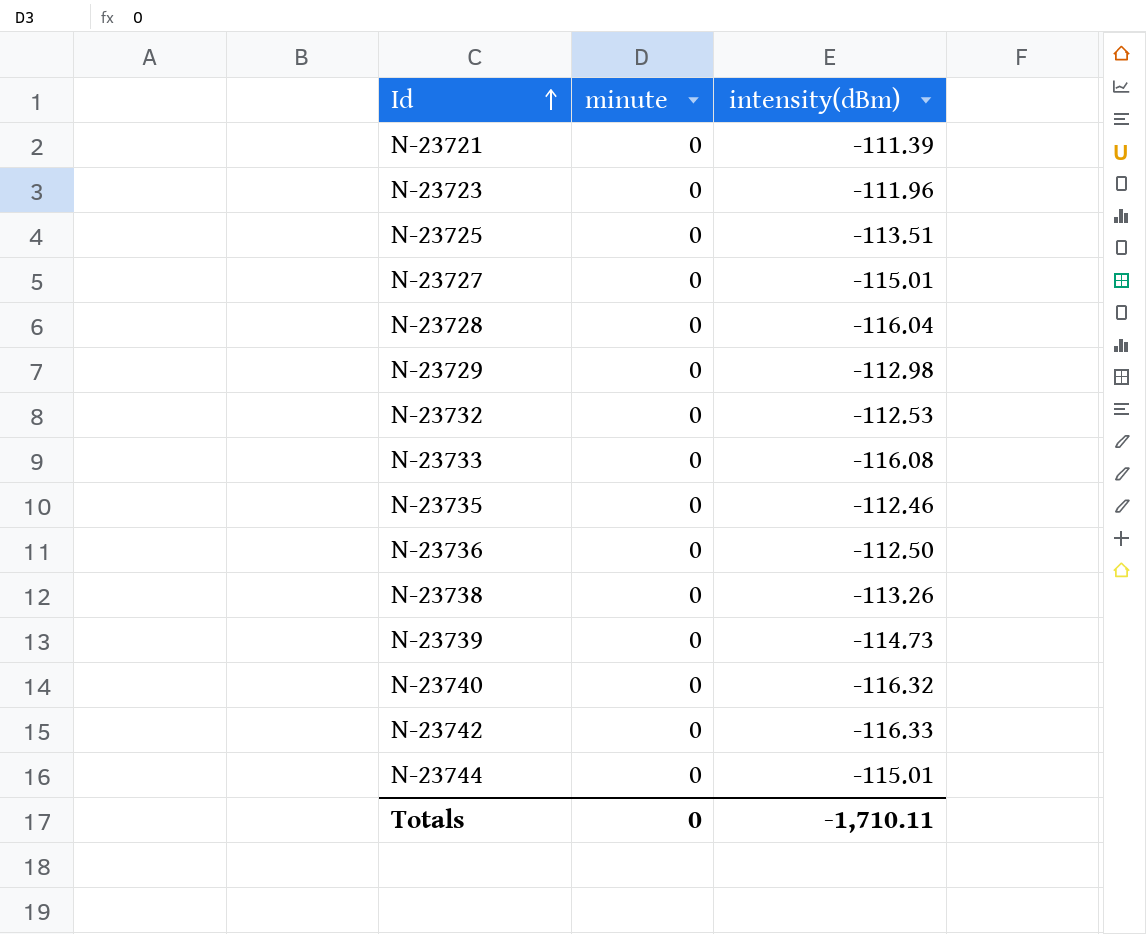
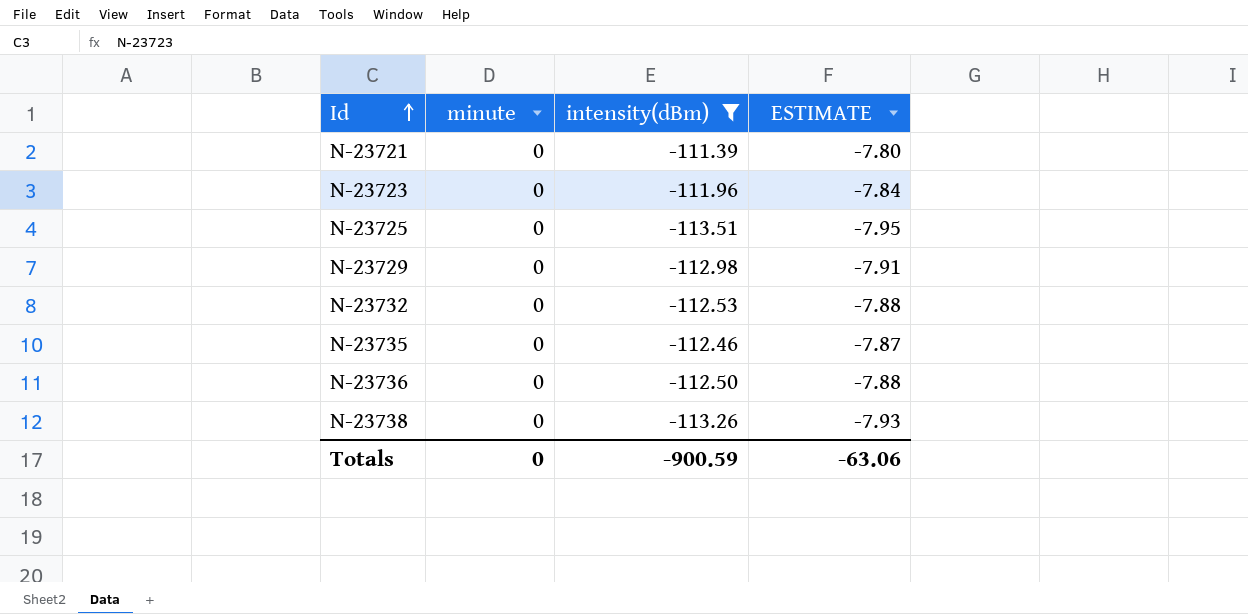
filter: none -> intensity(dBm) >= -113.51
column ESTIMATE | formula: none -> [intensity(dBm)] * 0.07
Totals | intensity(dBm): -1,710.11 -> -900.59

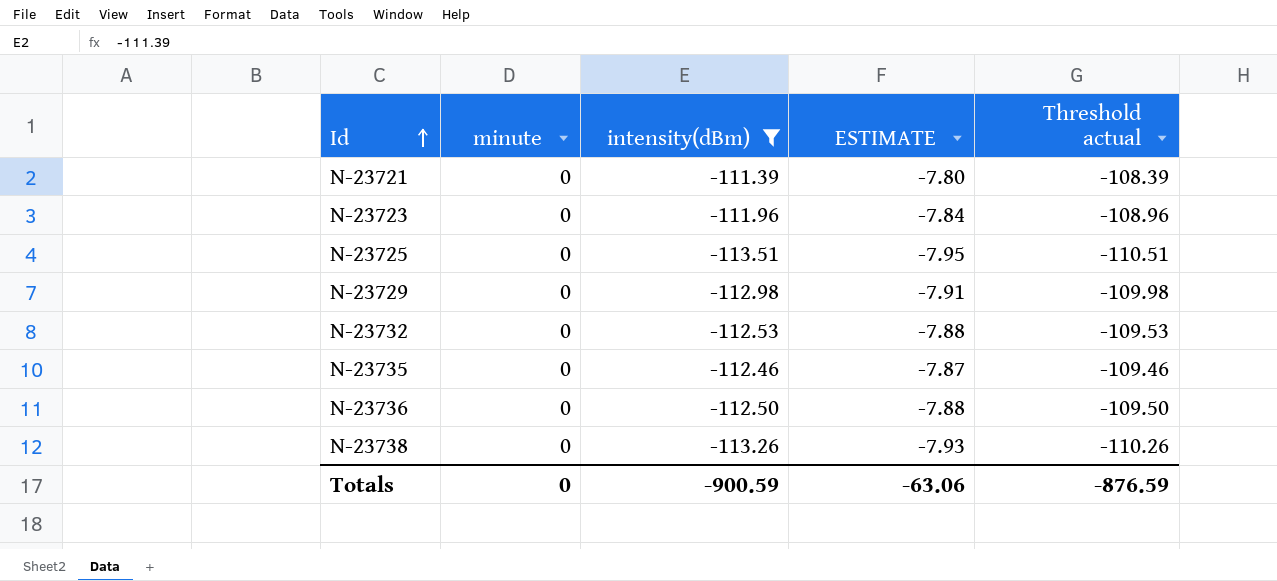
column Threshold actual | formula: none -> [intensity(dBm)] + 3

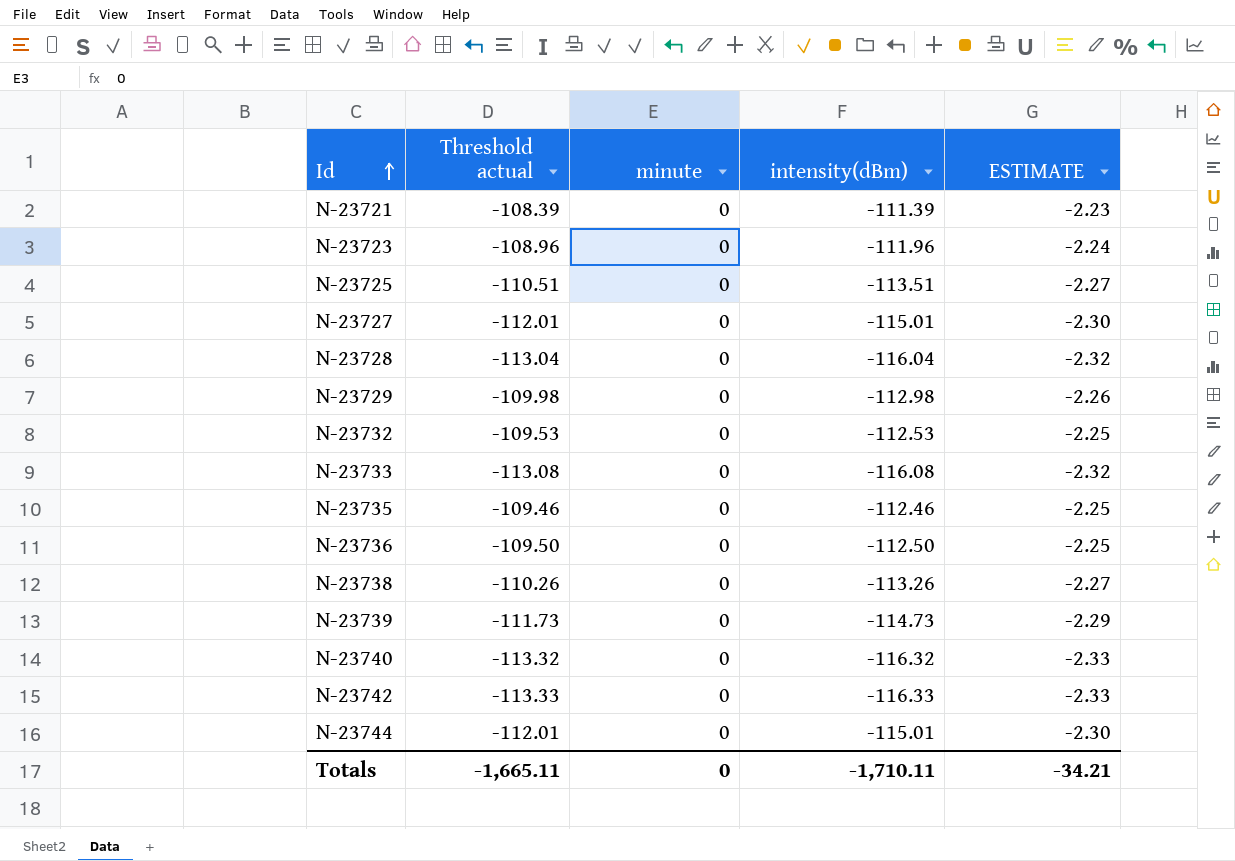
filter: intensity(dBm) >= -113.51 -> none
column Threshold actual | position: 5 -> 2
column ESTIMATE | formula: [intensity(dBm)] * 0.07 -> [intensity(dBm)] * 0.02
Totals | Threshold actual: -876.59 -> -1,665.11
Totals | intensity(dBm): -900.59 -> -1,710.11
Totals | ESTIMATE: -63.06 -> -34.21

